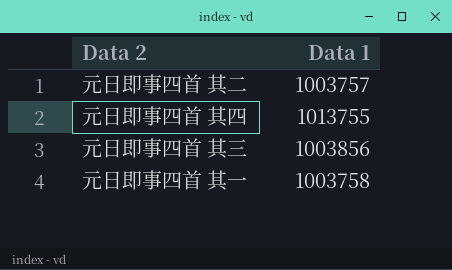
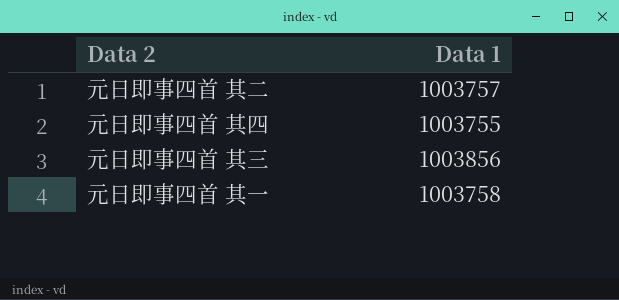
元日即事四首 其四 | Data 1: 1013755 -> 1003755

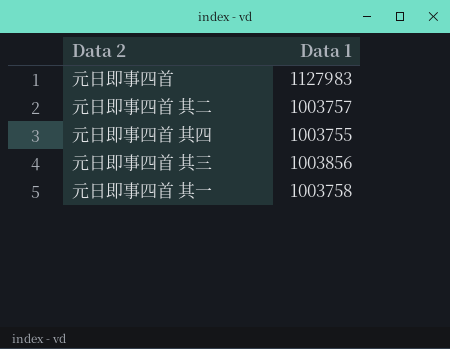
row 元日即事四首: none -> 1127983

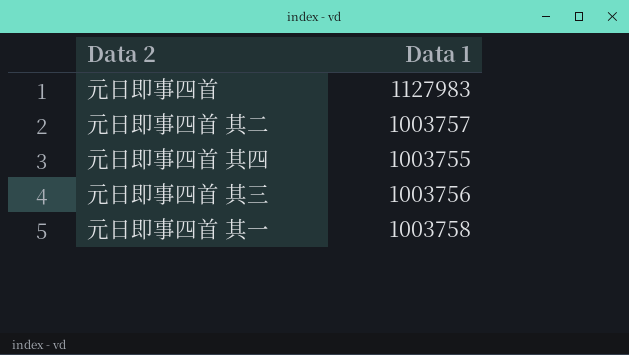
元日即事四首 其三 | Data 1: 1003856 -> 1003756

